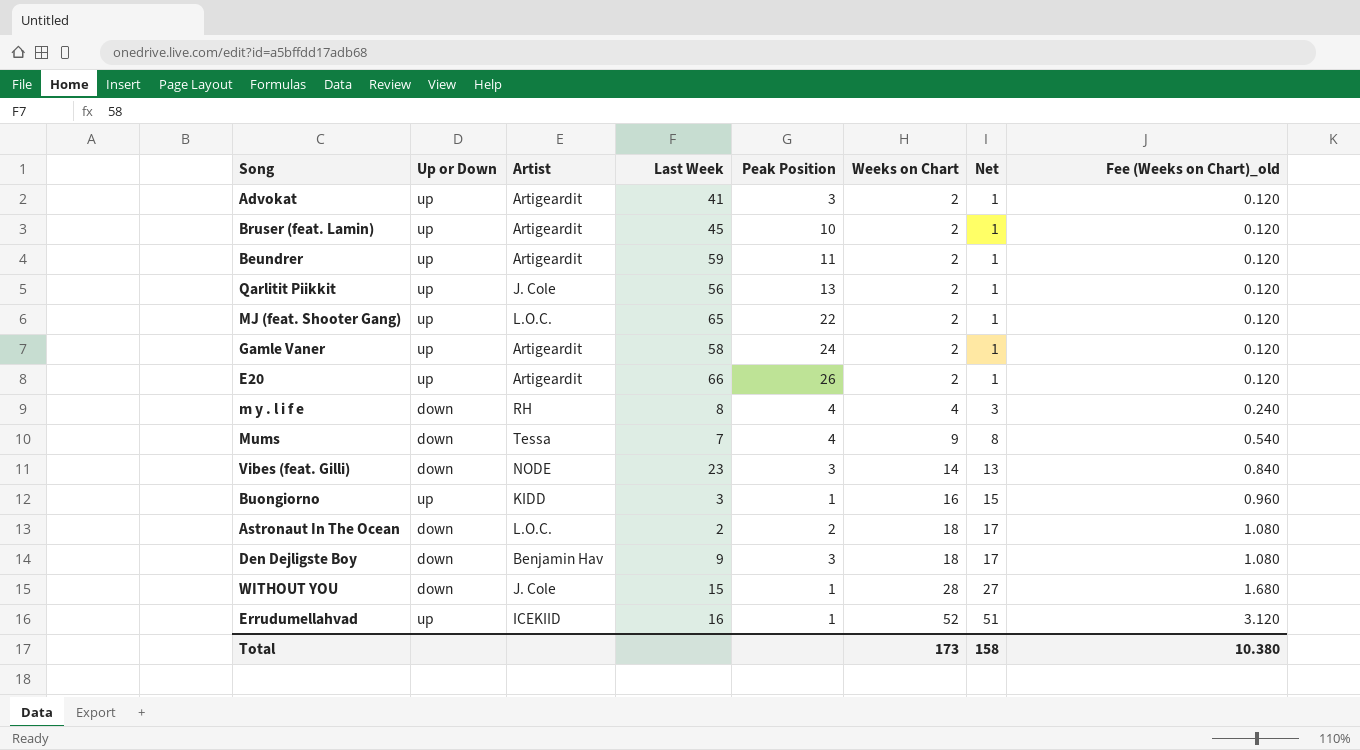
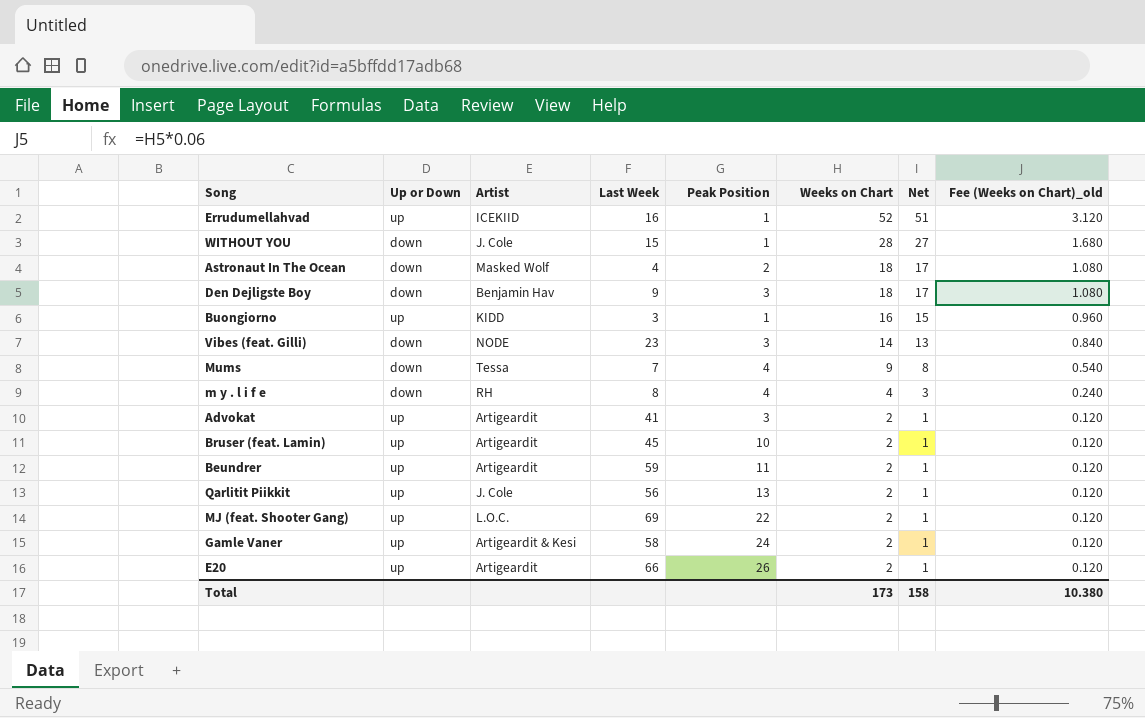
row order: Weeks on Chart ascending -> Weeks on Chart descending
Astronaut In The Ocean | Artist: L.O.C. -> Masked Wolf
Astronaut In The Ocean | Last Week: 2 -> 4
MJ (feat. Shooter Gang) | Last Week: 65 -> 69
Gamle Vaner | Artist: Artigeardit -> Artigeardit & Kesi

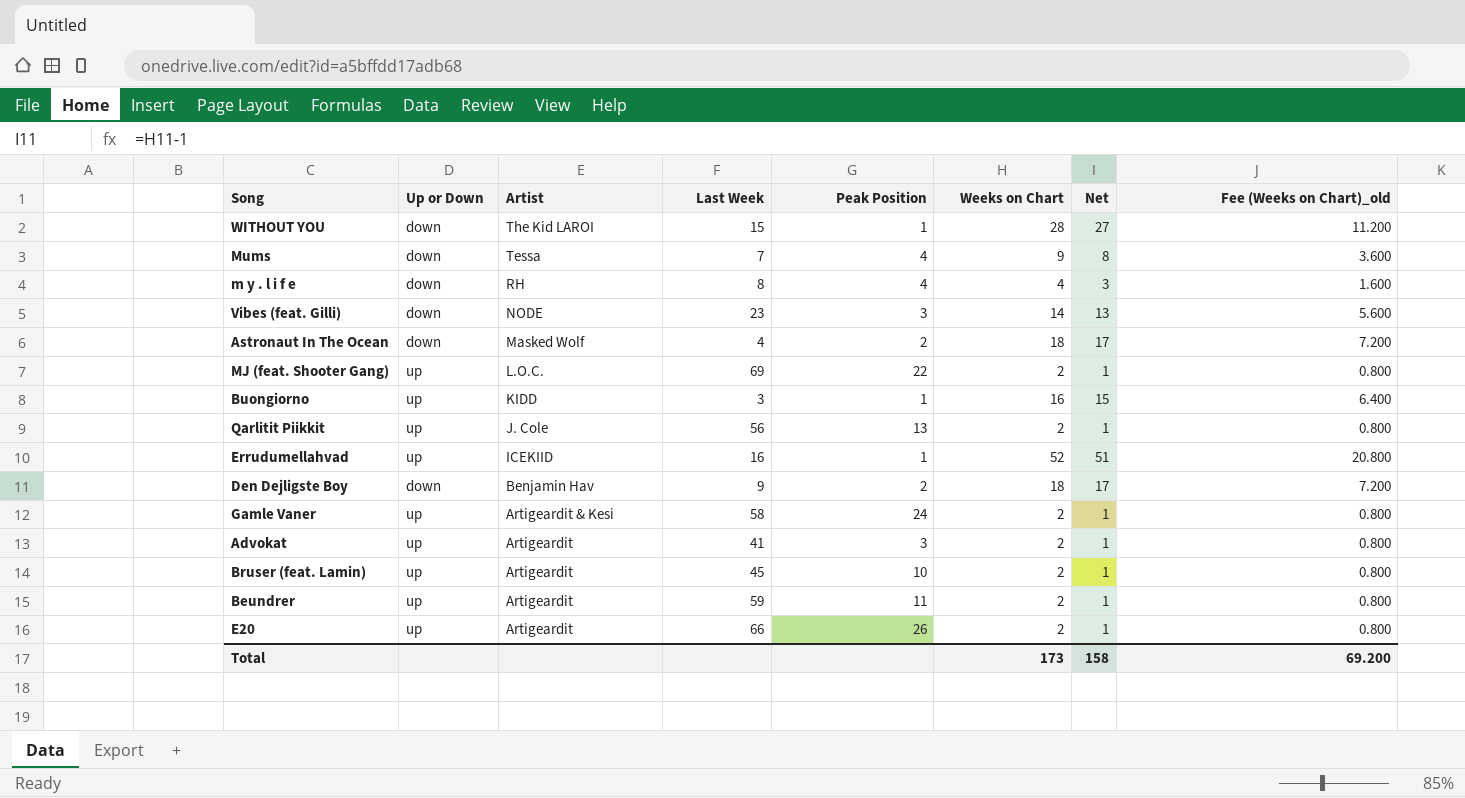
row order: Weeks on Chart descending -> Artist descending
column Fee (Weeks on Chart)_old | formula: [Weeks on Chart] * 0.06 -> [Weeks on Chart] * 0.4
WITHOUT YOU | Artist: J. Cole -> The Kid LAROI
Den Dejligste Boy | Peak Position: 3 -> 2
Total | Fee (Weeks on Chart)_old: 10.380 -> 69.200

